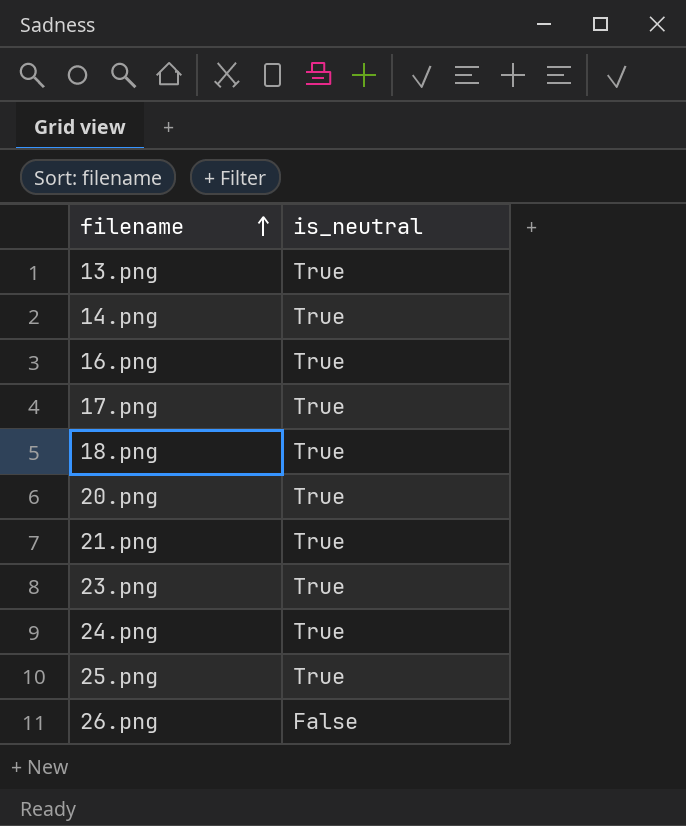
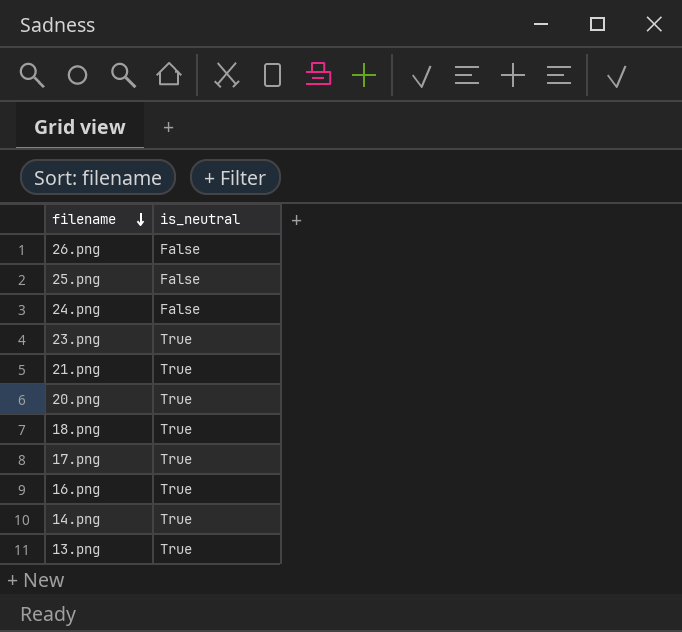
row order: filename ascending -> filename descending
25.png | is_neutral: True -> False
24.png | is_neutral: True -> False

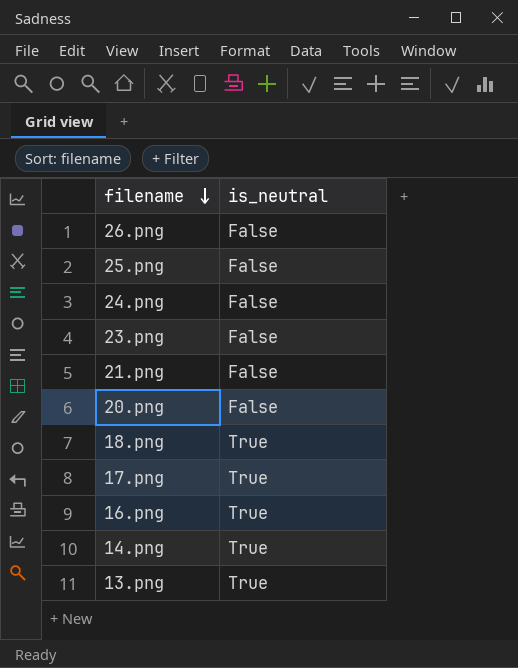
23.png | is_neutral: True -> False
21.png | is_neutral: True -> False
20.png | is_neutral: True -> False

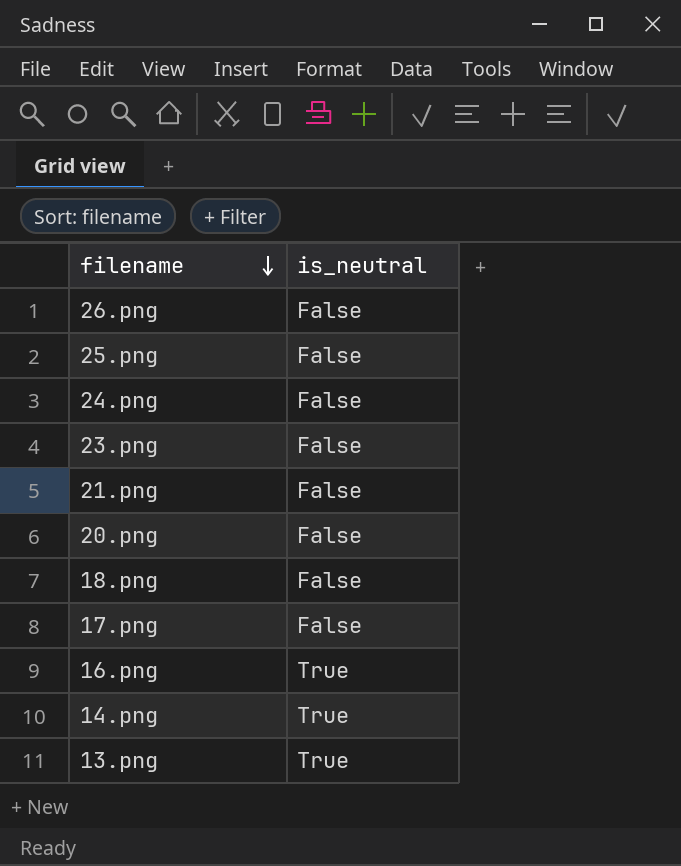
18.png | is_neutral: True -> False
17.png | is_neutral: True -> False

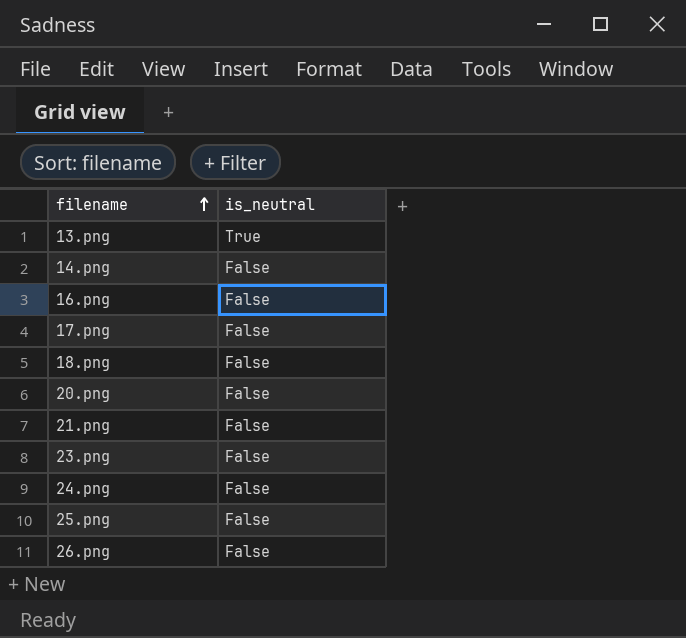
row order: filename descending -> filename ascending
14.png | is_neutral: True -> False
16.png | is_neutral: True -> False

